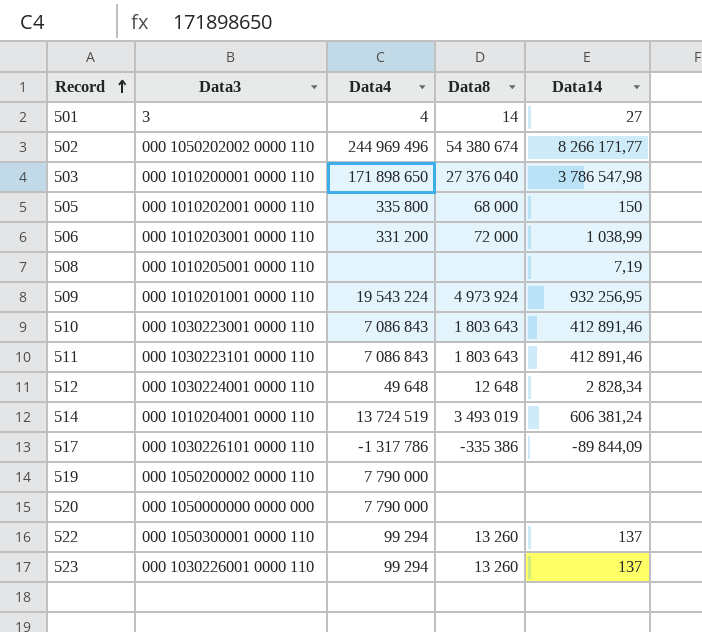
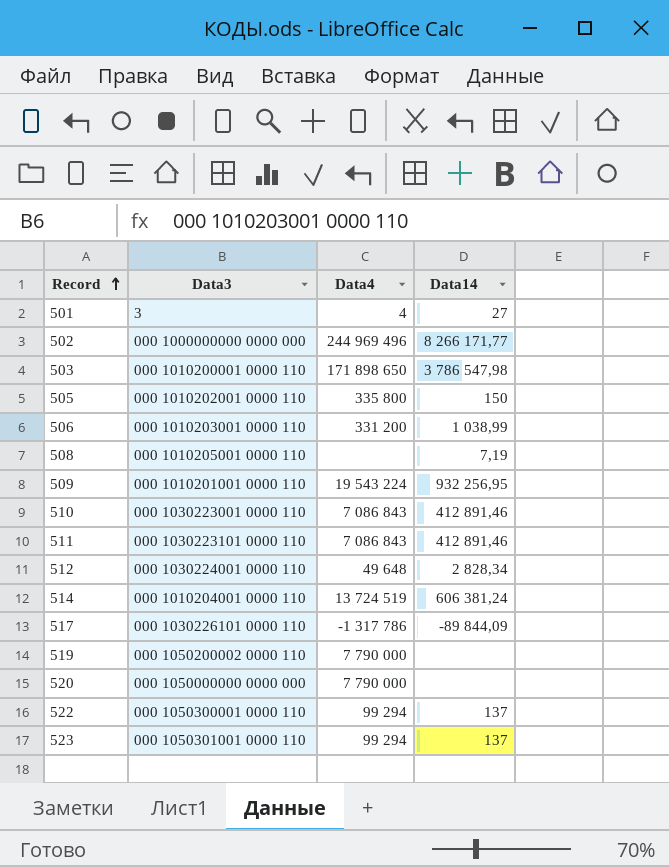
column Data8 | position: 4 -> none
502 | Data3: 000 1050202002 0000 110 -> 000 1000000000 0000 000
523 | Data3: 000 1030226001 0000 110 -> 000 1050301001 0000 110

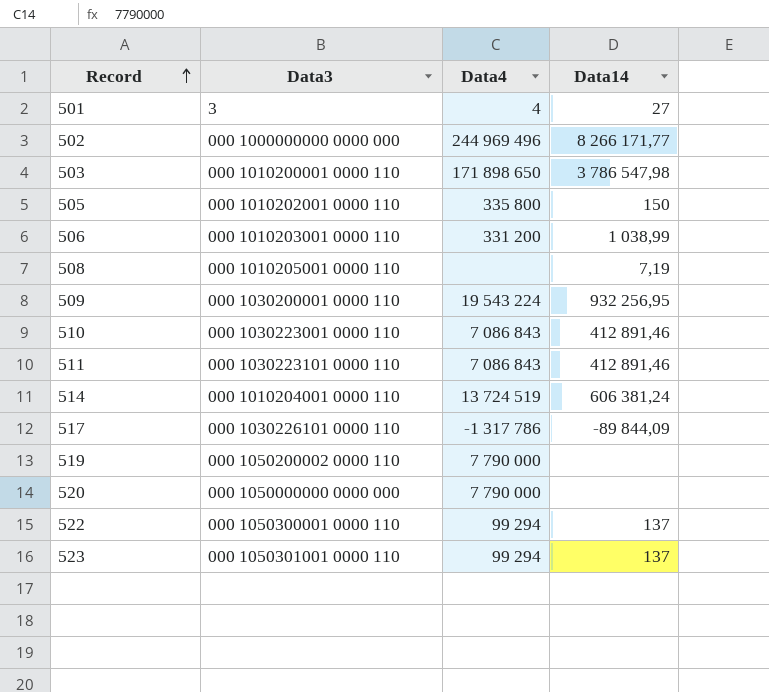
row 512: 000 1030224001 0000 110 | 49 648 | 2 828,34 -> none
509 | Data3: 000 1010201001 0000 110 -> 000 1030200001 0000 110

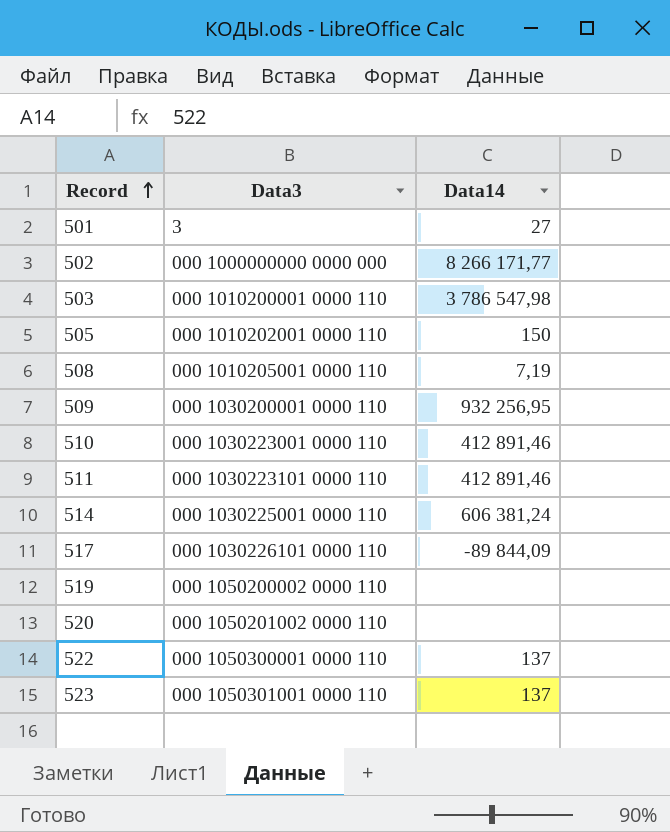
column Data4 | position: 3 -> none
row 506: 000 1010203001 0000 110 | 331 200 | 1 038,99 -> none
514 | Data3: 000 1010204001 0000 110 -> 000 1030225001 0000 110
520 | Data3: 000 1050000000 0000 000 -> 000 1050201002 0000 110

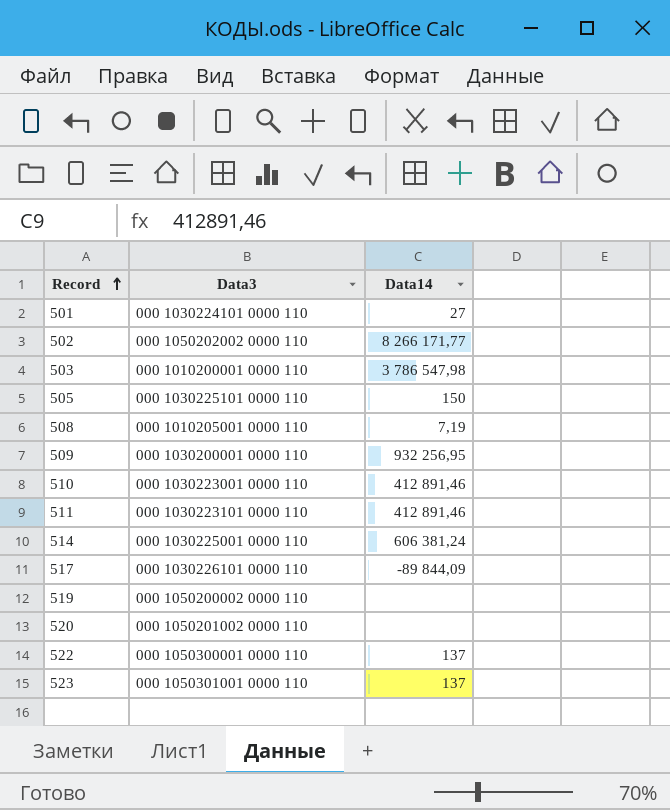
501 | Data3: 3 -> 000 1030224101 0000 110
502 | Data3: 000 1000000000 0000 000 -> 000 1050202002 0000 110
505 | Data3: 000 1010202001 0000 110 -> 000 1030225101 0000 110

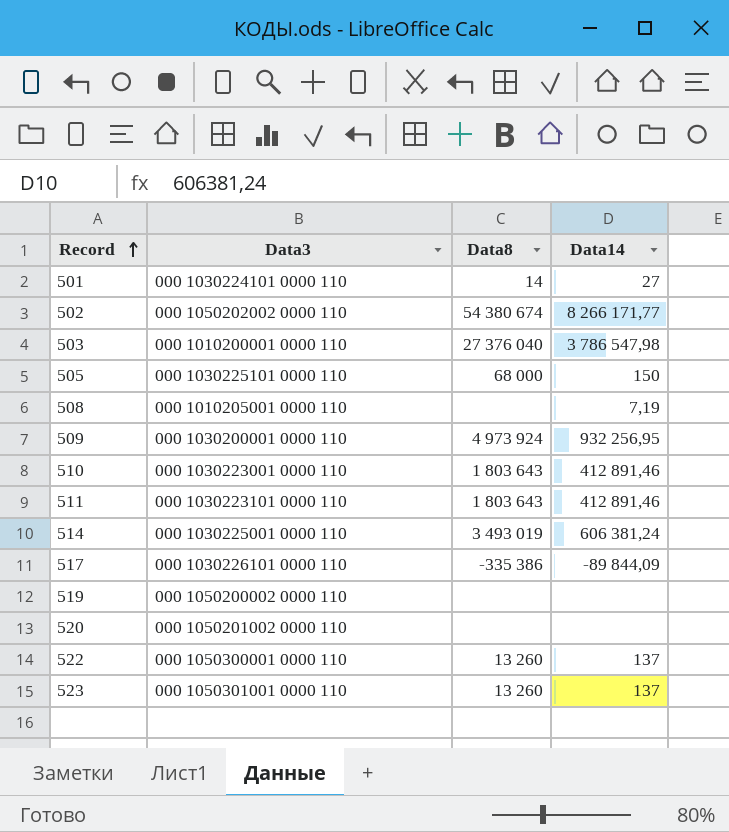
column Data8 | position: none -> 3

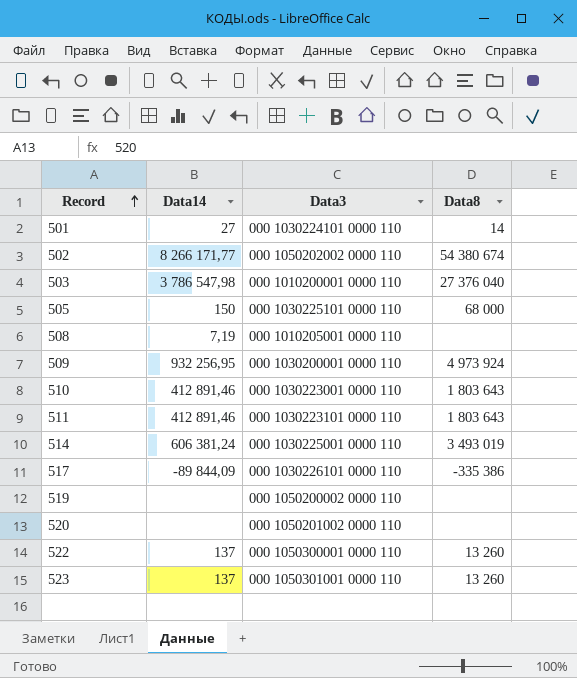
column Data14 | position: 4 -> 2

